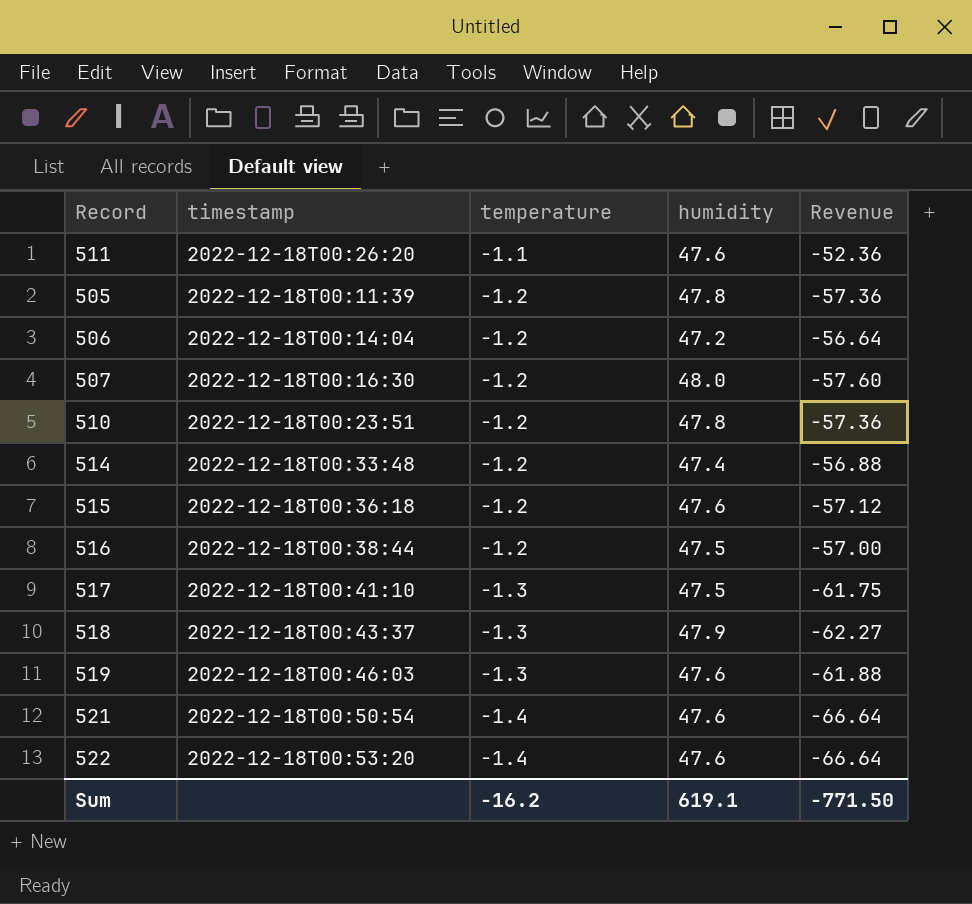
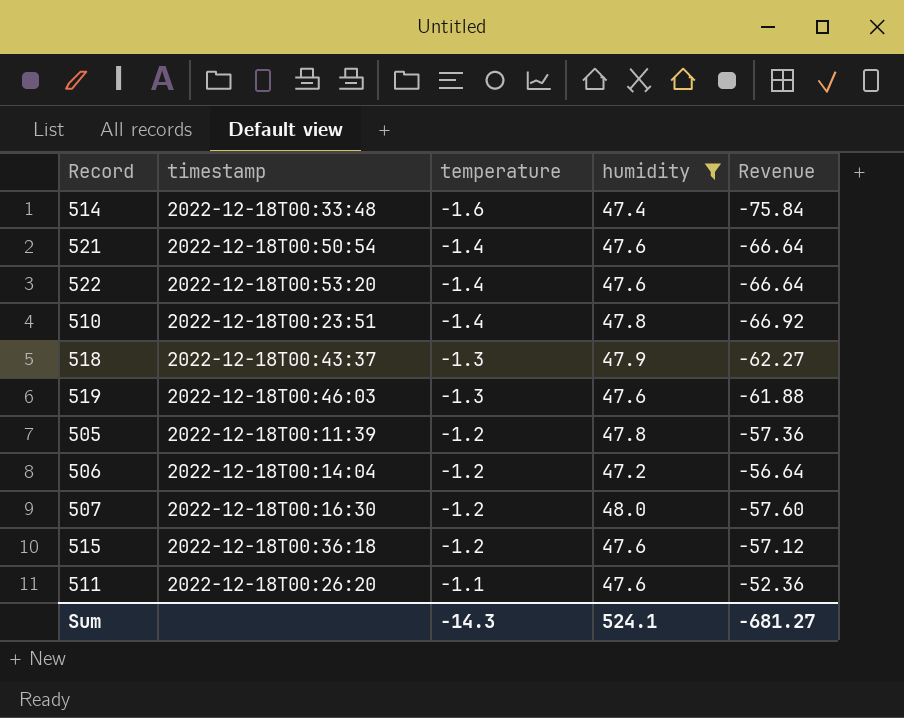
filter: none -> humidity != 47.5
row order: temperature descending -> temperature ascending
514 | temperature: -1.2 -> -1.6
514 | Revenue: -56.88 -> -75.84
510 | temperature: -1.2 -> -1.4
510 | Revenue: -57.36 -> -66.92
Sum | temperature: -16.2 -> -14.3
Sum | humidity: 619.1 -> 524.1
Sum | Revenue: -771.50 -> -681.27

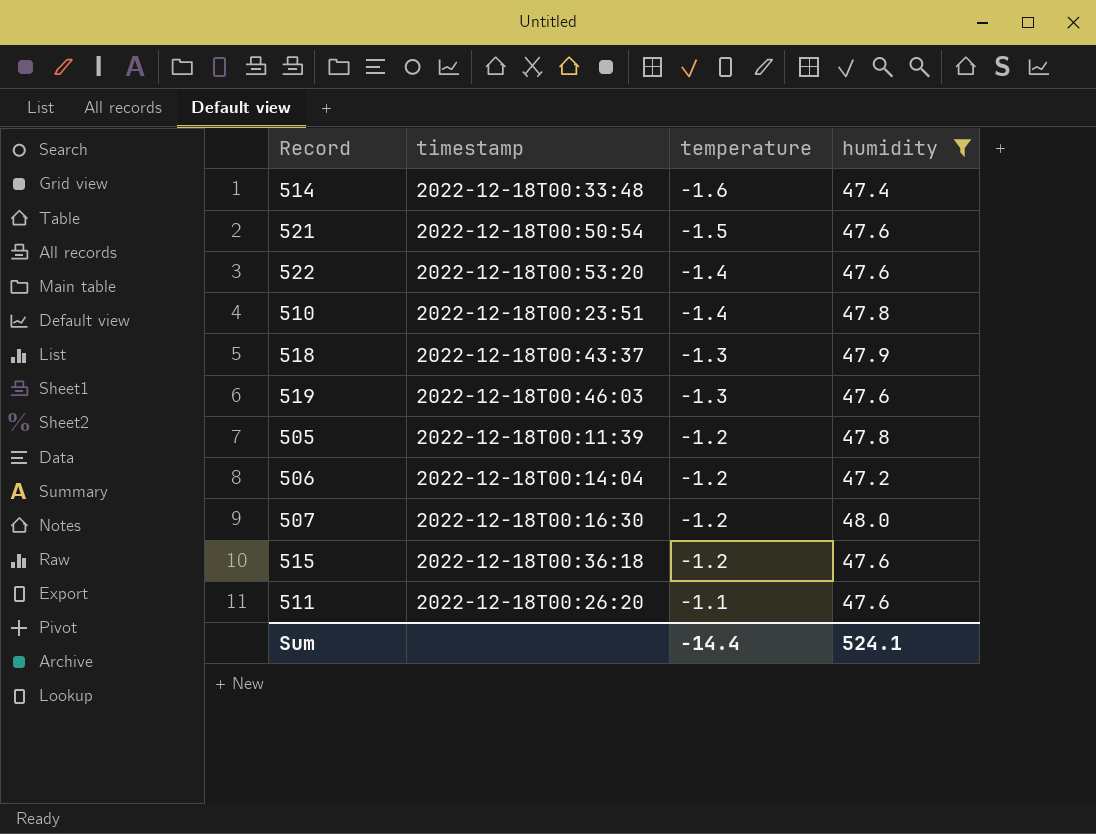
column Revenue | formula: [temperature] * [humidity] -> none
521 | temperature: -1.4 -> -1.5
Sum | temperature: -14.3 -> -14.4

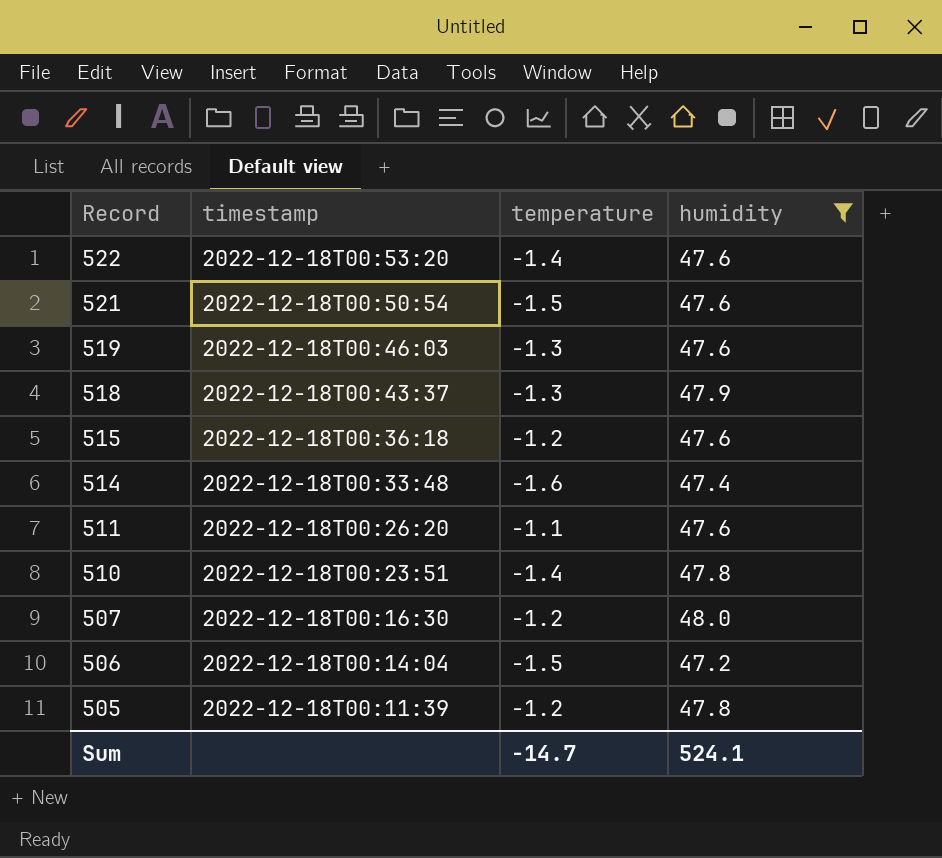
row order: temperature ascending -> Record descending
506 | temperature: -1.2 -> -1.5
Sum | temperature: -14.4 -> -14.7

